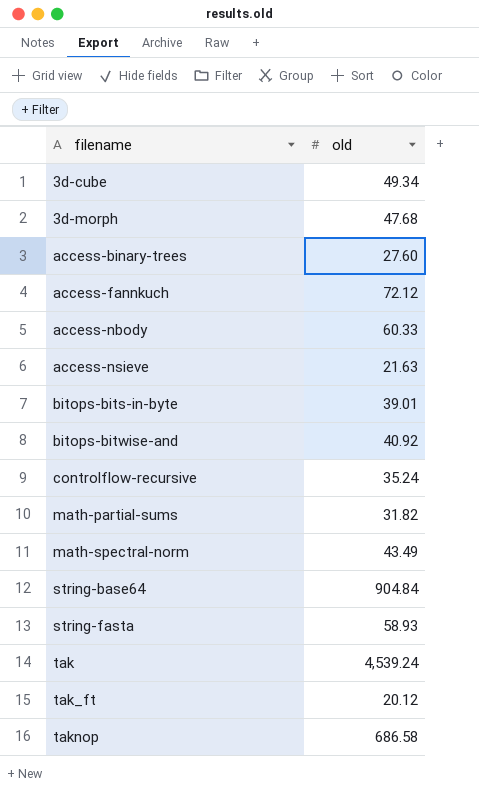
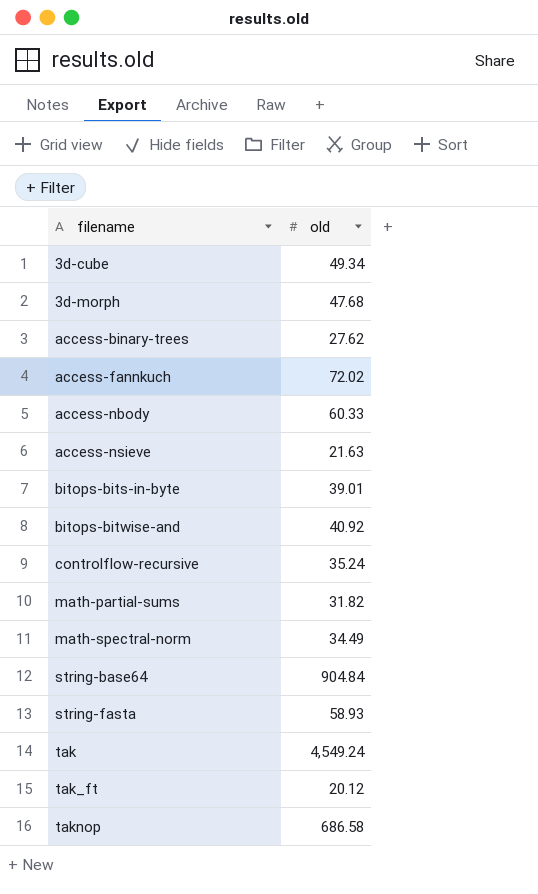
access-binary-trees | old: 27.60 -> 27.62
access-fannkuch | old: 72.12 -> 72.02
math-spectral-norm | old: 43.49 -> 34.49
tak | old: 4,539.24 -> 4,549.24

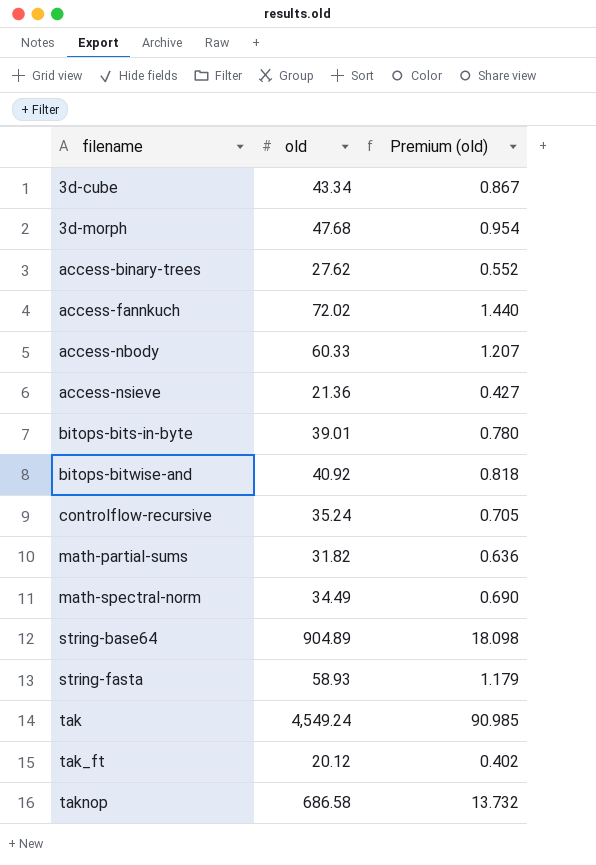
column Premium (old) | formula: none -> [old] * 0.02
3d-cube | old: 49.34 -> 43.34
access-nsieve | old: 21.63 -> 21.36
string-base64 | old: 904.84 -> 904.89

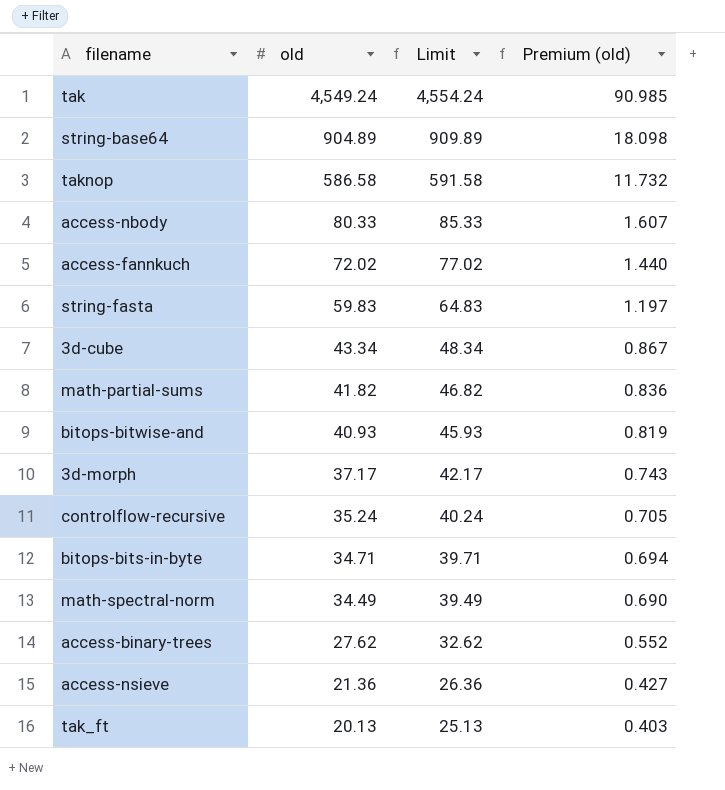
row order: filename ascending -> old descending
column Limit | formula: none -> [old] + 5
taknop | old: 686.58 -> 586.58
taknop | Premium (old): 13.732 -> 11.732
access-nbody | old: 60.33 -> 80.33
access-nbody | Premium (old): 1.207 -> 1.607
string-fasta | old: 58.93 -> 59.83
string-fasta | Premium (old): 1.179 -> 1.197
math-partial-sums | old: 31.82 -> 41.82
math-partial-sums | Premium (old): 0.636 -> 0.836
bitops-bitwise-and | old: 40.92 -> 40.93
bitops-bitwise-and | Premium (old): 0.818 -> 0.819
3d-morph | old: 47.68 -> 37.17
3d-morph | Premium (old): 0.954 -> 0.743
bitops-bits-in-byte | old: 39.01 -> 34.71
bitops-bits-in-byte | Premium (old): 0.780 -> 0.694
tak_ft | old: 20.12 -> 20.13
tak_ft | Premium (old): 0.402 -> 0.403

